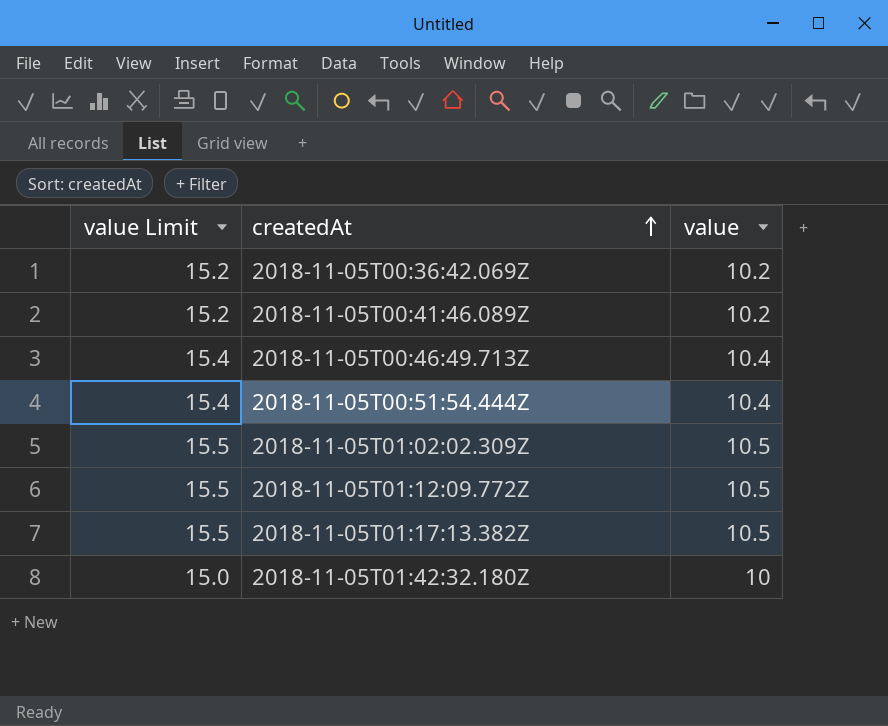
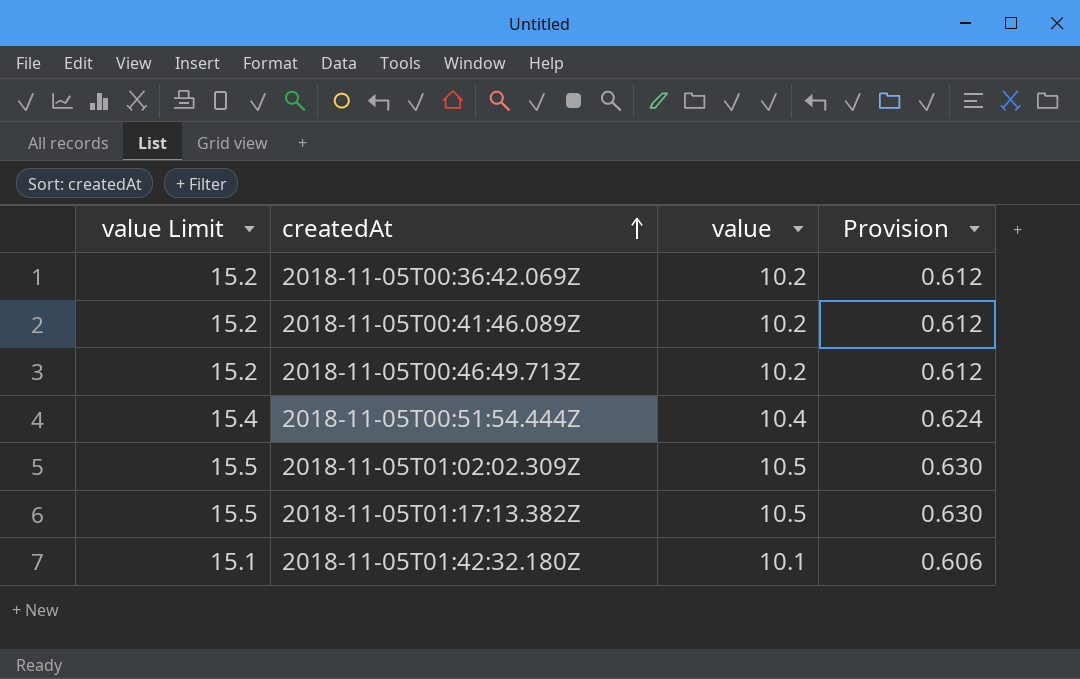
column Provision | formula: none -> [value] * 0.06
row 2018-11-05T01:12:09.772Z: 15.5 | 10.5 -> none
2018-11-05T00:46:49.713Z | value Limit: 15.4 -> 15.2
2018-11-05T00:46:49.713Z | value: 10.4 -> 10.2
2018-11-05T01:42:32.180Z | value Limit: 15.0 -> 15.1
2018-11-05T01:42:32.180Z | value: 10 -> 10.1

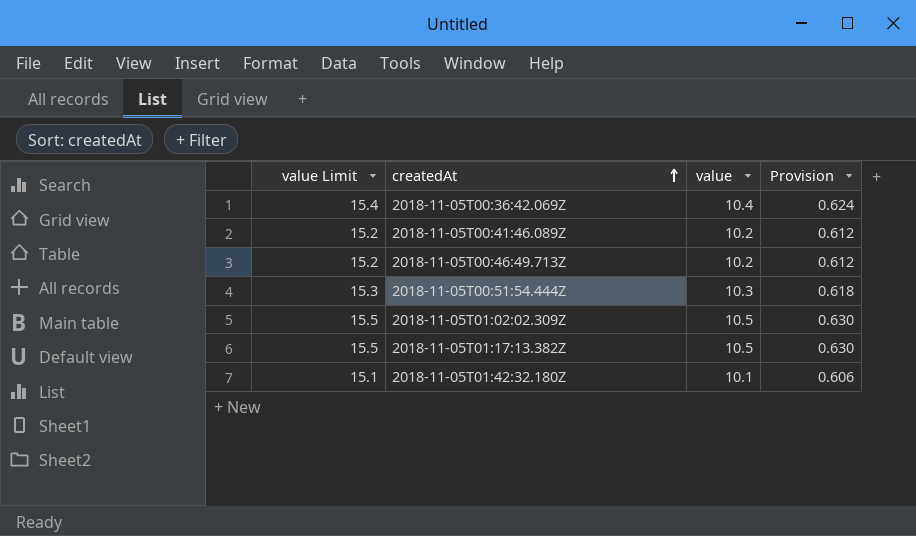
2018-11-05T00:36:42.069Z | value Limit: 15.2 -> 15.4
2018-11-05T00:36:42.069Z | value: 10.2 -> 10.4
2018-11-05T00:36:42.069Z | Provision: 0.612 -> 0.624
2018-11-05T00:51:54.444Z | value Limit: 15.4 -> 15.3
2018-11-05T00:51:54.444Z | value: 10.4 -> 10.3
2018-11-05T00:51:54.444Z | Provision: 0.624 -> 0.618

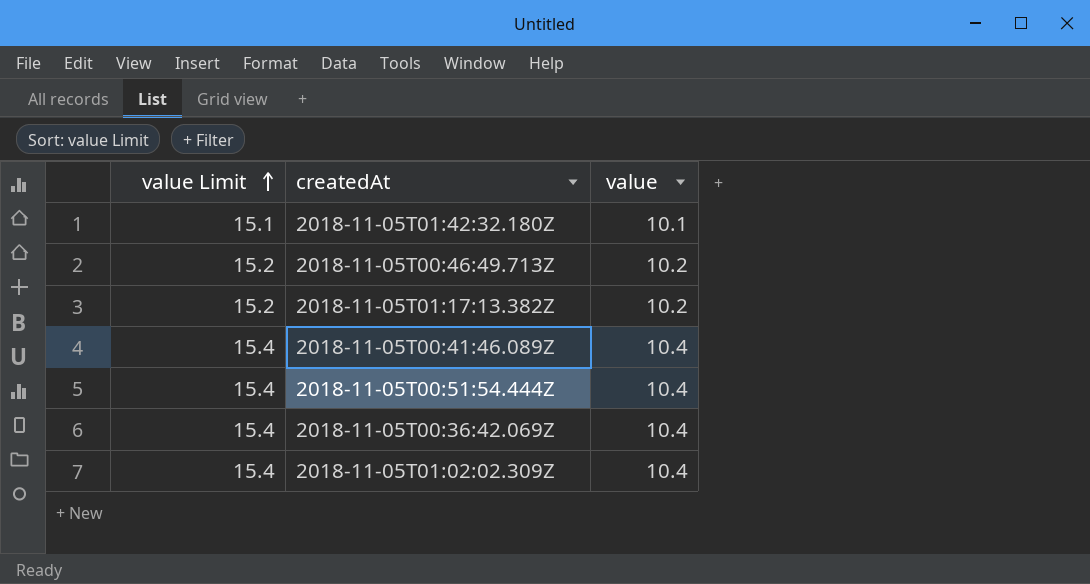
row order: createdAt ascending -> value Limit ascending
column Provision | formula: [value] * 0.06 -> none
2018-11-05T01:17:13.382Z | value Limit: 15.5 -> 15.2
2018-11-05T01:17:13.382Z | value: 10.5 -> 10.2
2018-11-05T00:41:46.089Z | value Limit: 15.2 -> 15.4
2018-11-05T00:41:46.089Z | value: 10.2 -> 10.4
2018-11-05T00:51:54.444Z | value Limit: 15.3 -> 15.4
2018-11-05T00:51:54.444Z | value: 10.3 -> 10.4
2018-11-05T01:02:02.309Z | value Limit: 15.5 -> 15.4
2018-11-05T01:02:02.309Z | value: 10.5 -> 10.4

